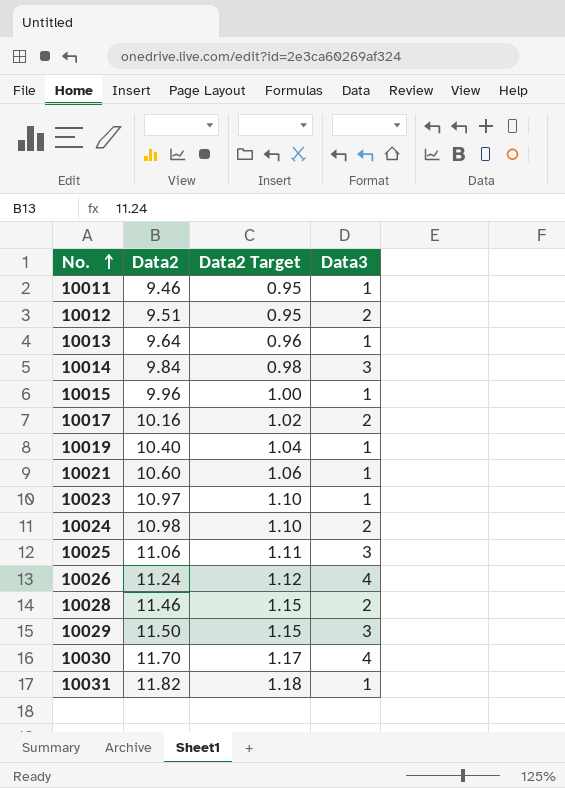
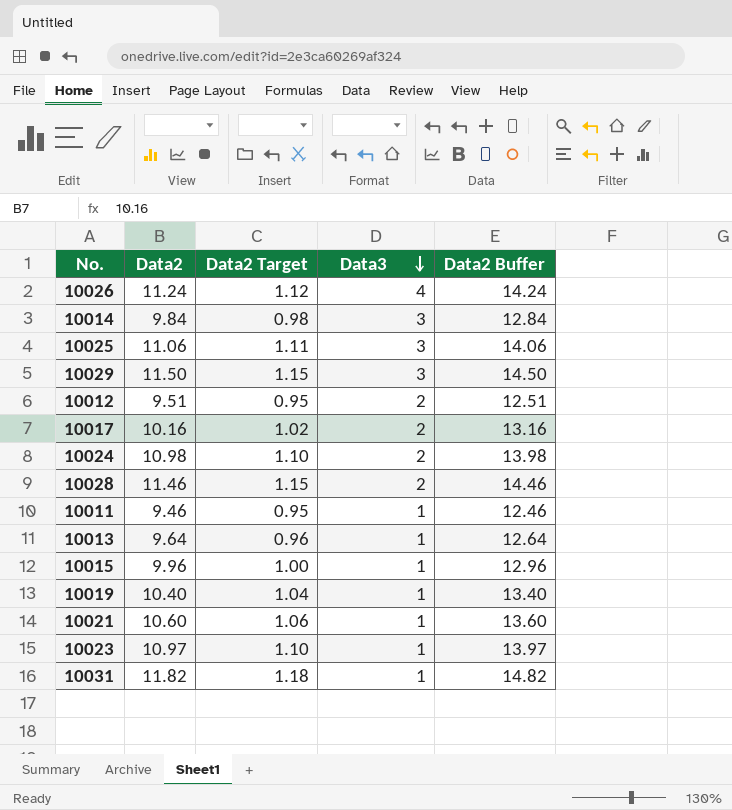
row order: No. ascending -> Data3 descending
column Data2 Buffer | formula: none -> [Data2] + 3
row 10030: 11.70 | 1.17 | 4 -> none

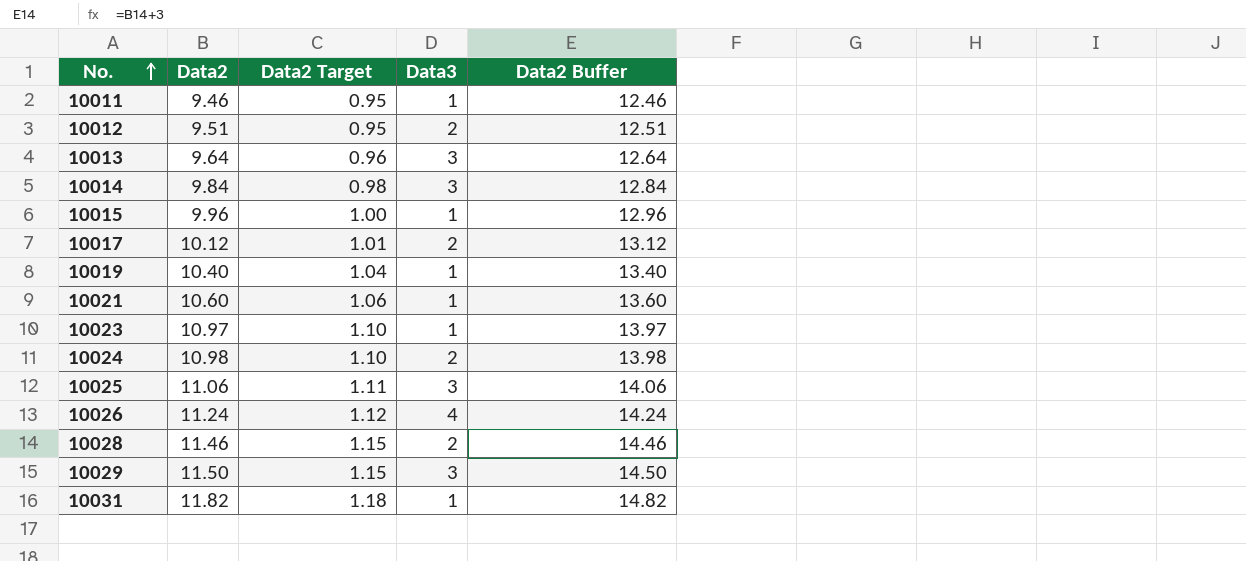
row order: Data3 descending -> No. ascending
10013 | Data3: 1 -> 3
10017 | Data2: 10.16 -> 10.12
10017 | Data2 Target: 1.02 -> 1.01
10017 | Data2 Buffer: 13.16 -> 13.12

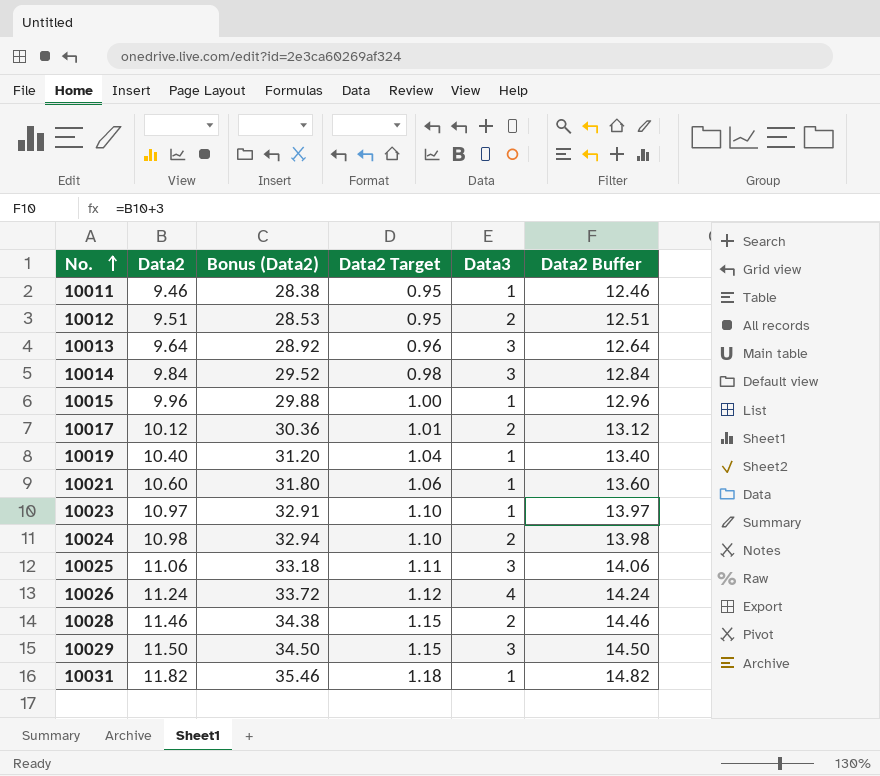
column Bonus (Data2) | formula: none -> [Data2] * 3

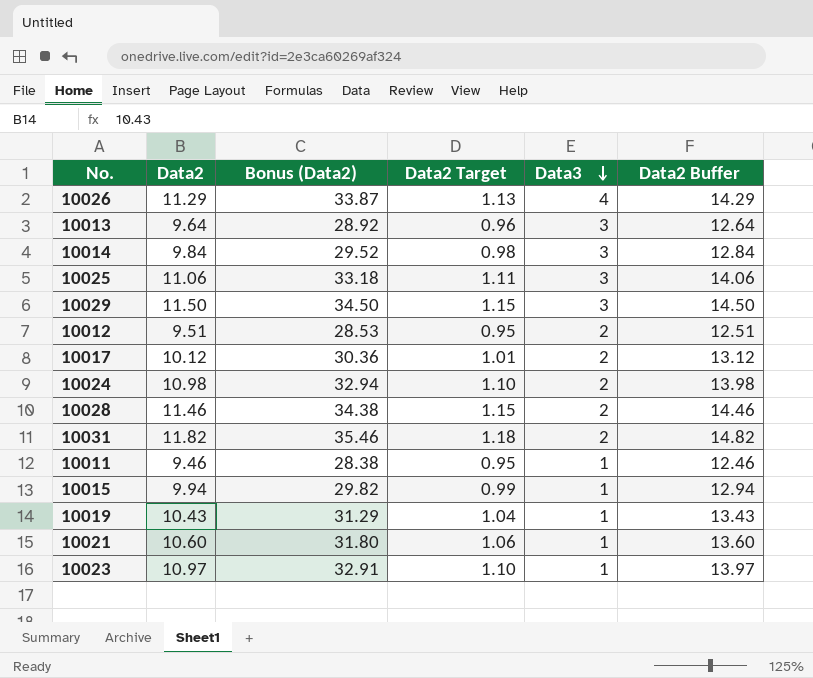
row order: No. ascending -> Data3 descending
10026 | Data2: 11.24 -> 11.29
10026 | Bonus (Data2): 33.72 -> 33.87
10026 | Data2 Target: 1.12 -> 1.13
10026 | Data2 Buffer: 14.24 -> 14.29
10031 | Data3: 1 -> 2
10015 | Data2: 9.96 -> 9.94
10015 | Bonus (Data2): 29.88 -> 29.82
10015 | Data2 Target: 1.00 -> 0.99
10015 | Data2 Buffer: 12.96 -> 12.94
10019 | Data2: 10.40 -> 10.43
10019 | Bonus (Data2): 31.20 -> 31.29
10019 | Data2 Buffer: 13.40 -> 13.43

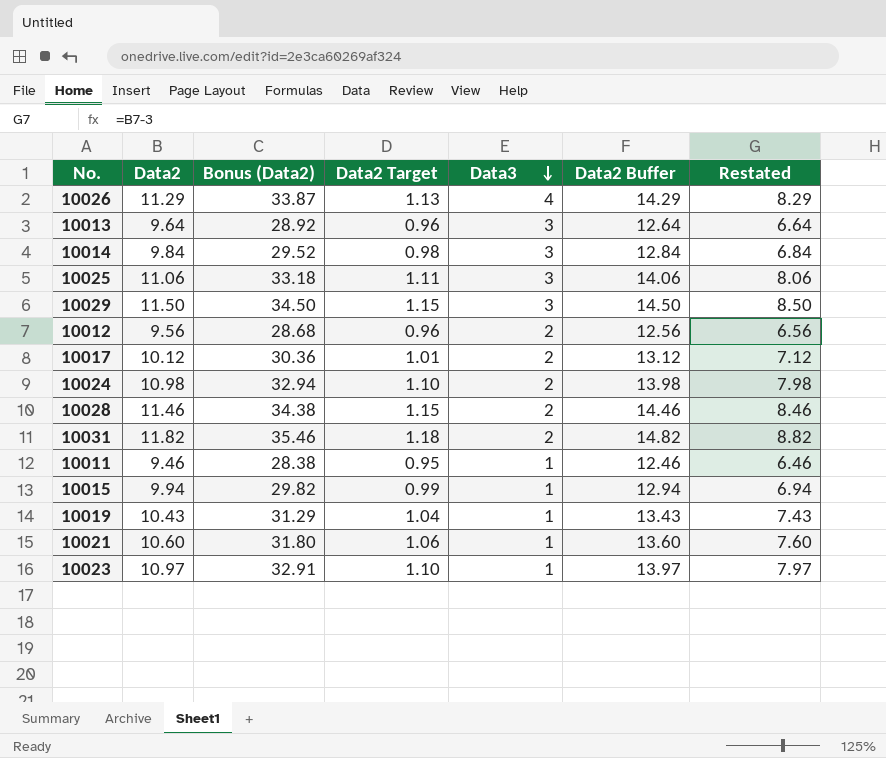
column Restated | formula: none -> [Data2] - 3
10012 | Data2: 9.51 -> 9.56
10012 | Bonus (Data2): 28.53 -> 28.68
10012 | Data2 Target: 0.95 -> 0.96
10012 | Data2 Buffer: 12.51 -> 12.56

